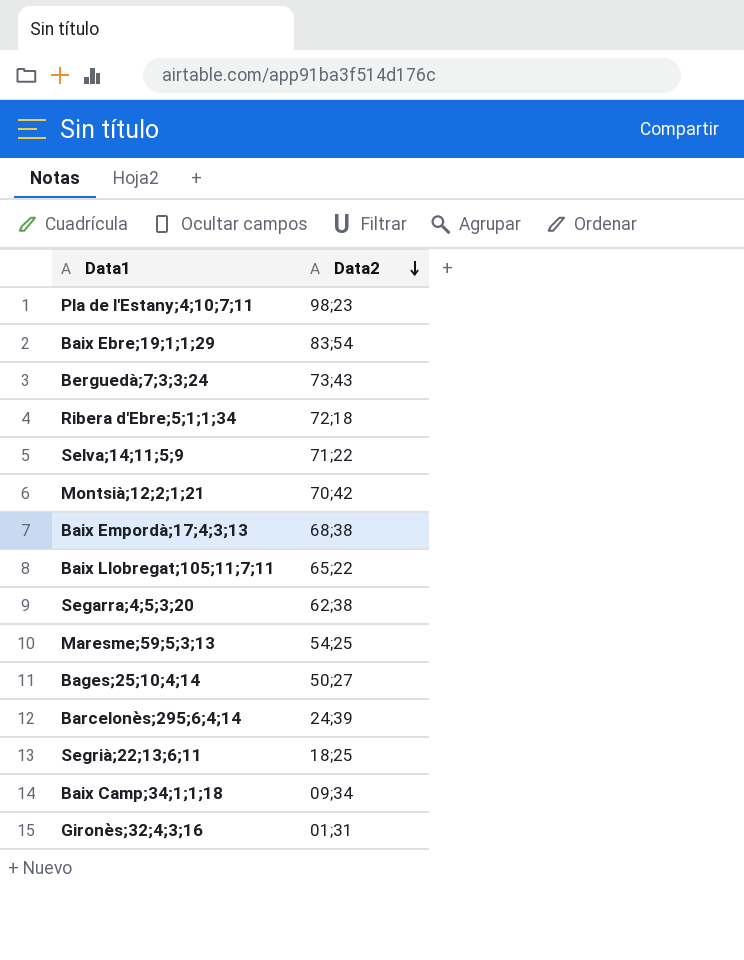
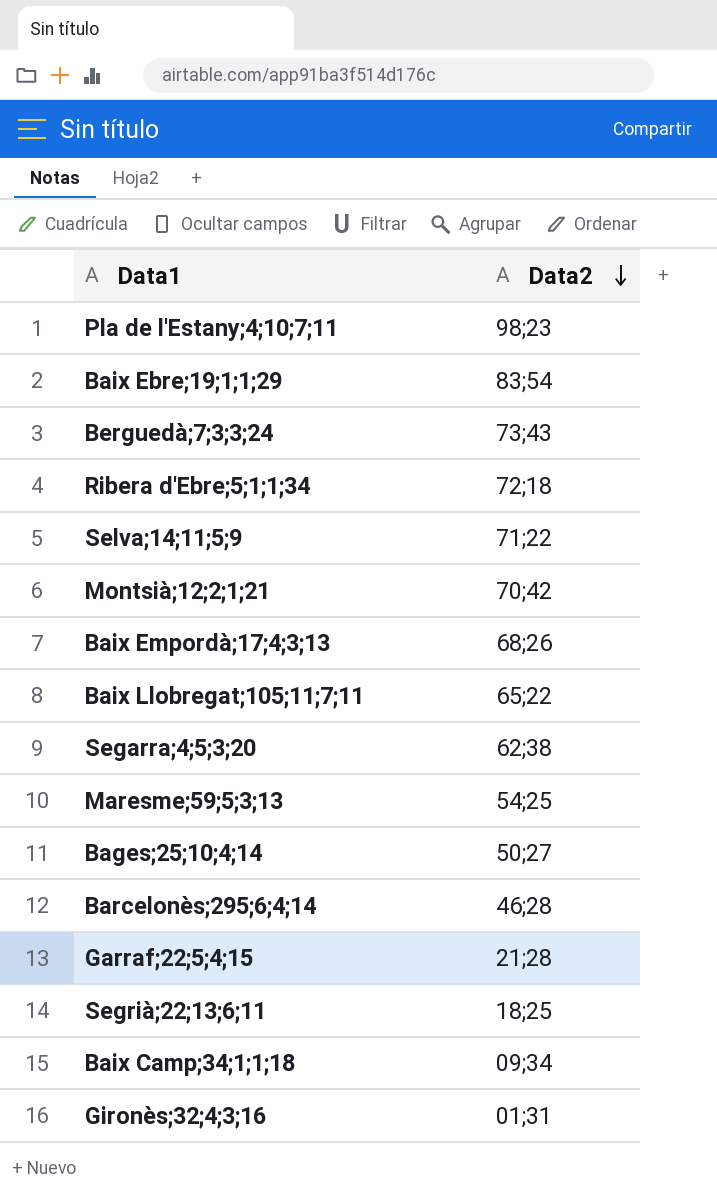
Baix Empordà;17;4;3;13 | Data2: 68;38 -> 68;26
Barcelonès;295;6;4;14 | Data2: 24;39 -> 46;28
row Garraf;22;5;4;15: none -> 21;28

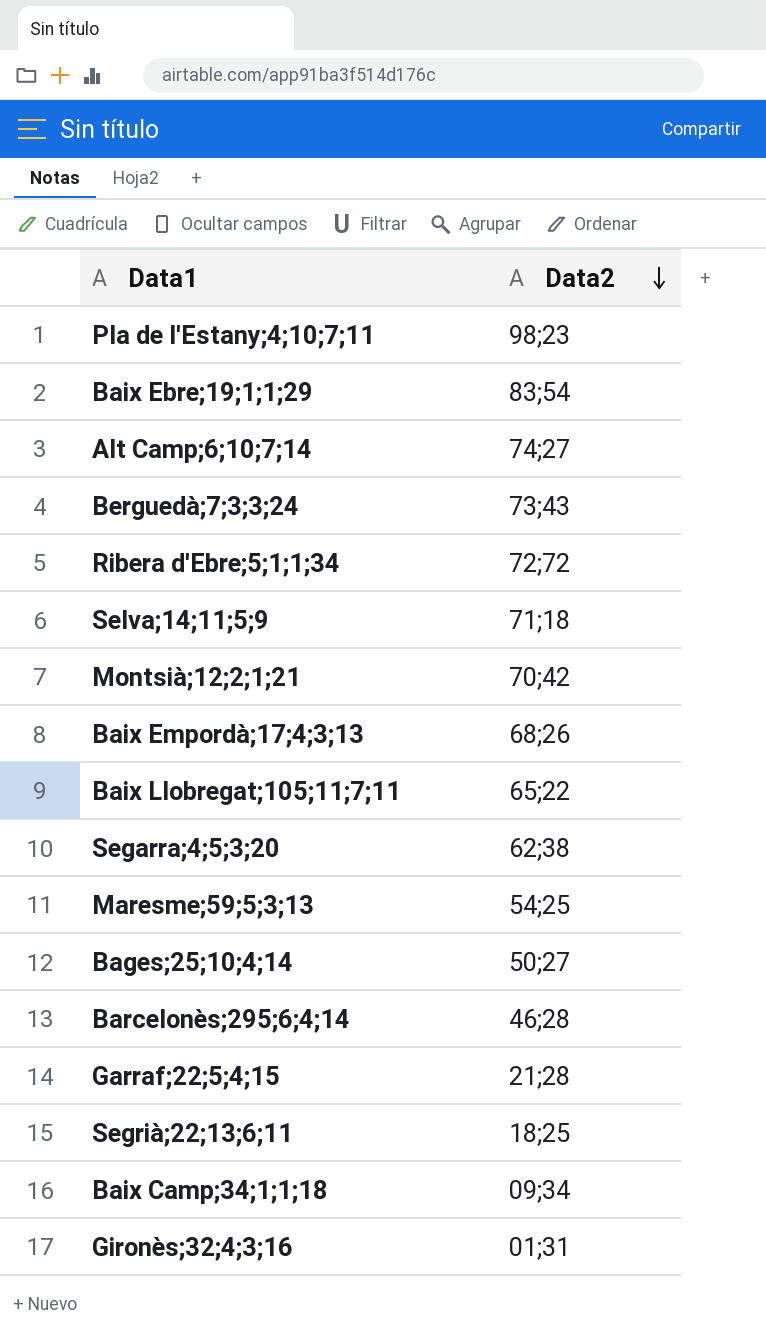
row Alt Camp;6;10;7;14: none -> 74;27
Ribera d'Ebre;5;1;1;34 | Data2: 72;18 -> 72;72
Selva;14;11;5;9 | Data2: 71;22 -> 71;18

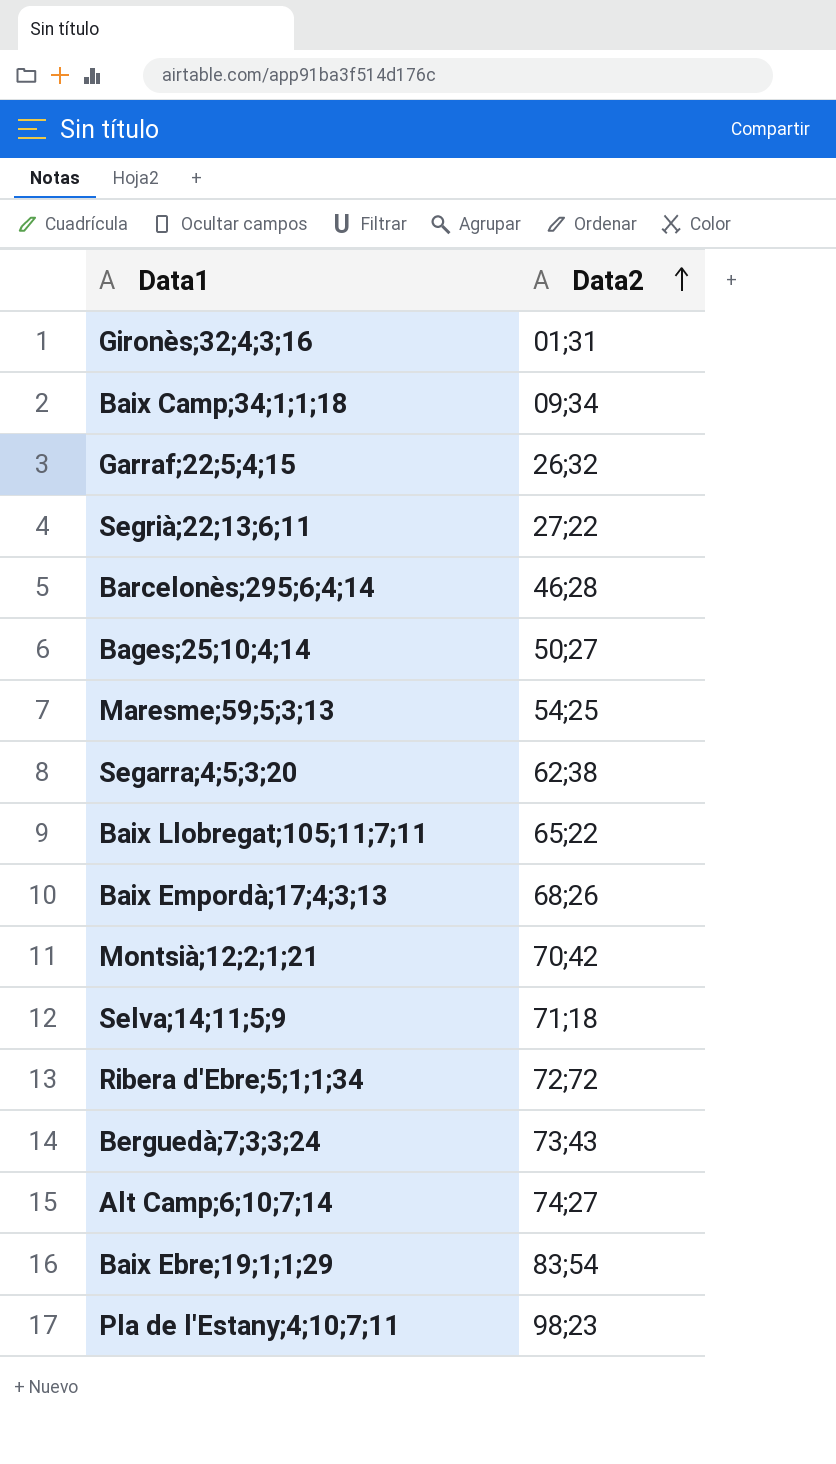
row order: Data2 descending -> Data2 ascending
Garraf;22;5;4;15 | Data2: 21;28 -> 26;32
Segrià;22;13;6;11 | Data2: 18;25 -> 27;22

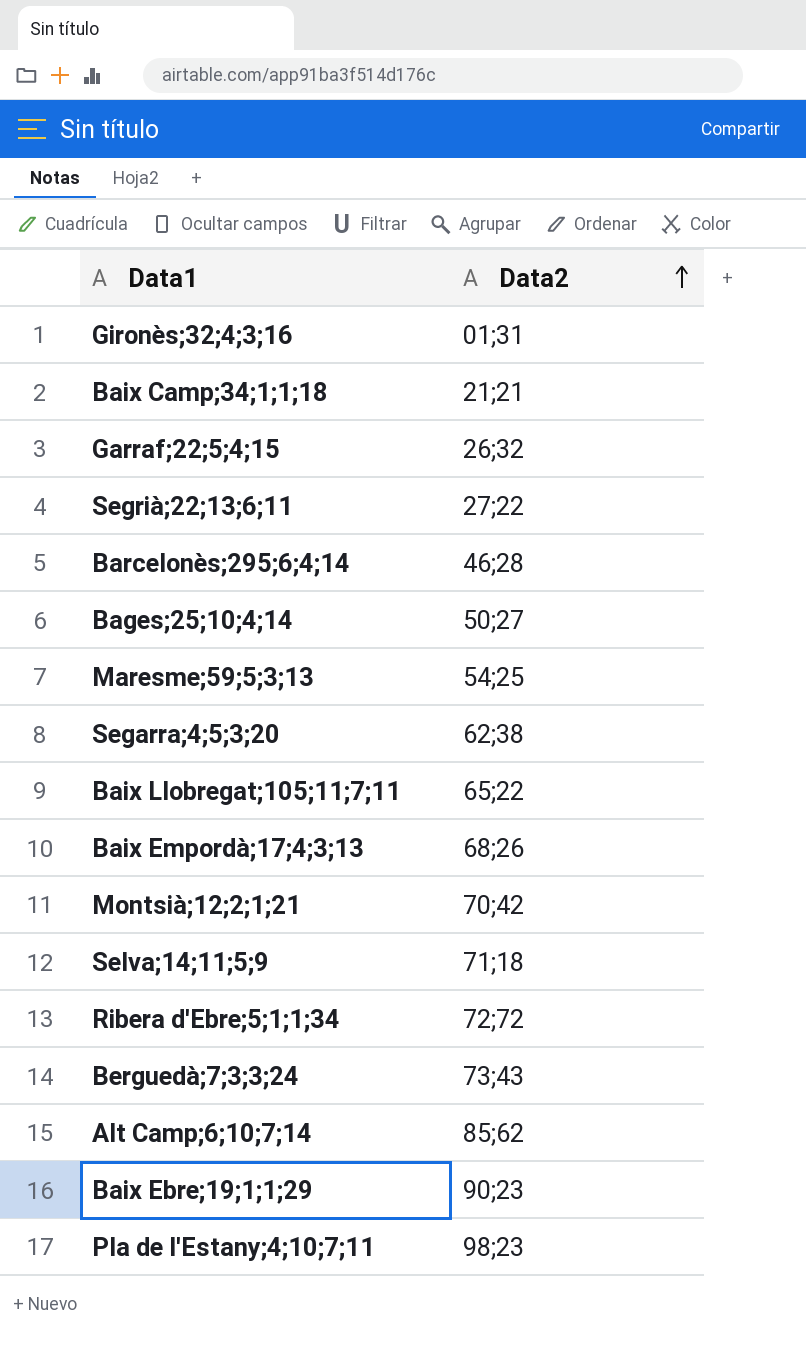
Baix Camp;34;1;1;18 | Data2: 09;34 -> 21;21
Alt Camp;6;10;7;14 | Data2: 74;27 -> 85;62
Baix Ebre;19;1;1;29 | Data2: 83;54 -> 90;23

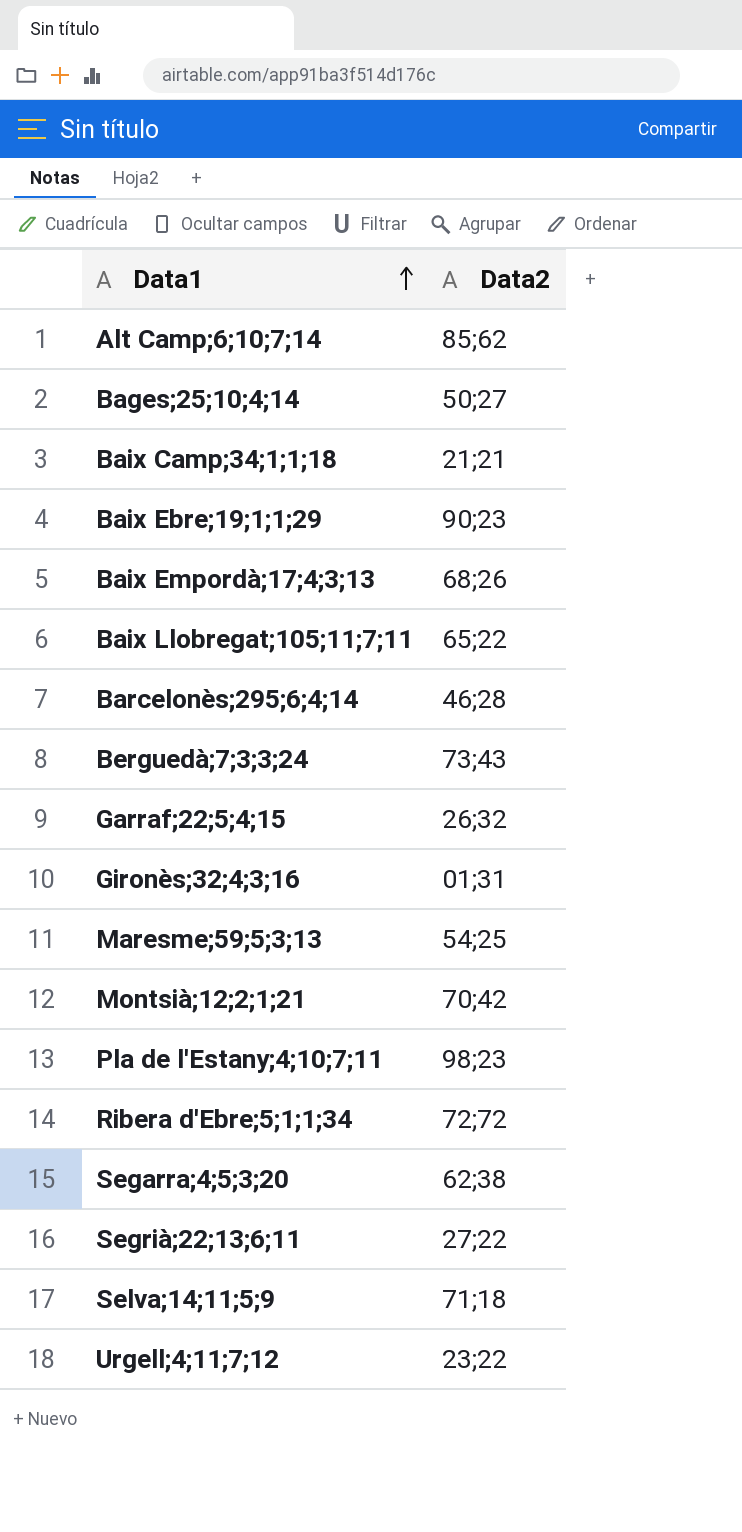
row order: Data2 ascending -> Data1 ascending
row Urgell;4;11;7;12: none -> 23;22

